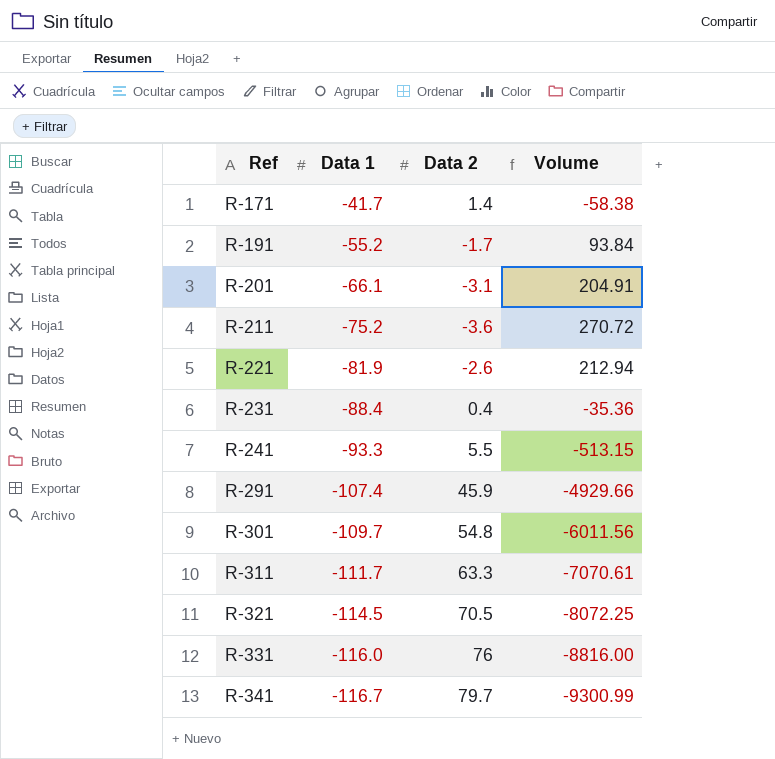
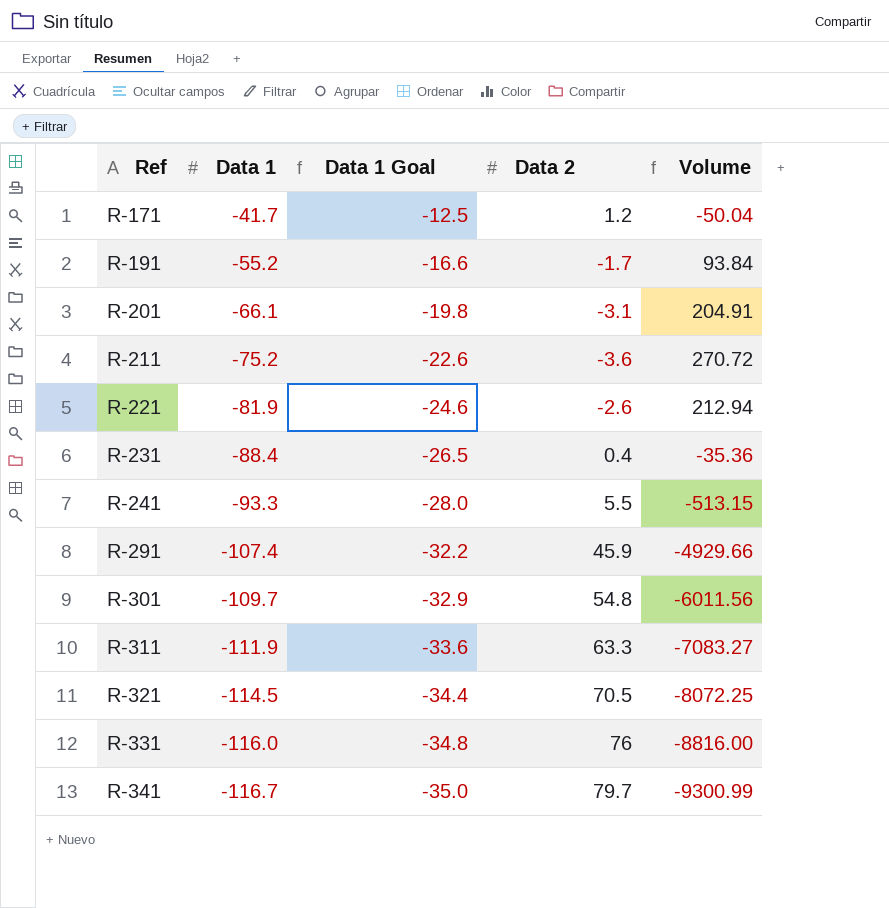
column Data 1 Goal | formula: none -> [Data 1] * 0.3
R-171 | Data 2: 1.4 -> 1.2
R-171 | Volume: -58.38 -> -50.04
R-311 | Data 1: -111.7 -> -111.9
R-311 | Volume: -7070.61 -> -7083.27

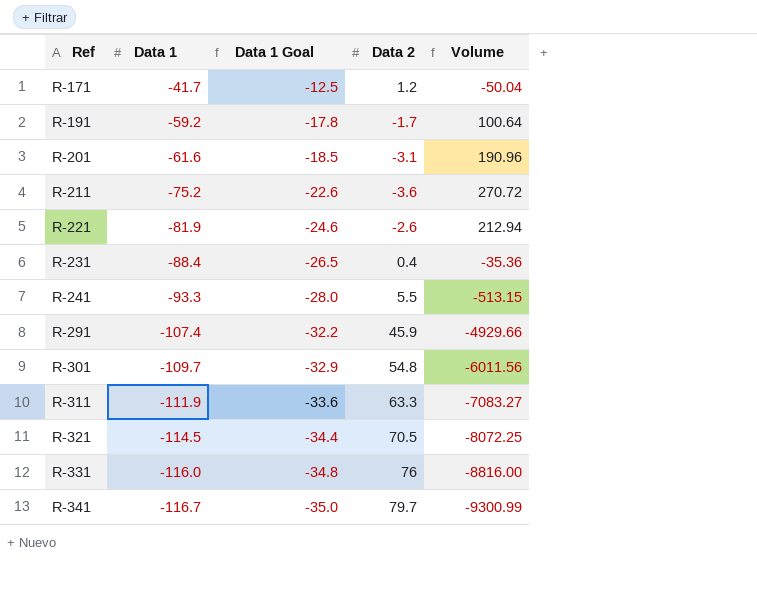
R-191 | Data 1: -55.2 -> -59.2
R-191 | Data 1 Goal: -16.6 -> -17.8
R-191 | Volume: 93.84 -> 100.64
R-201 | Data 1: -66.1 -> -61.6
R-201 | Data 1 Goal: -19.8 -> -18.5
R-201 | Volume: 204.91 -> 190.96

